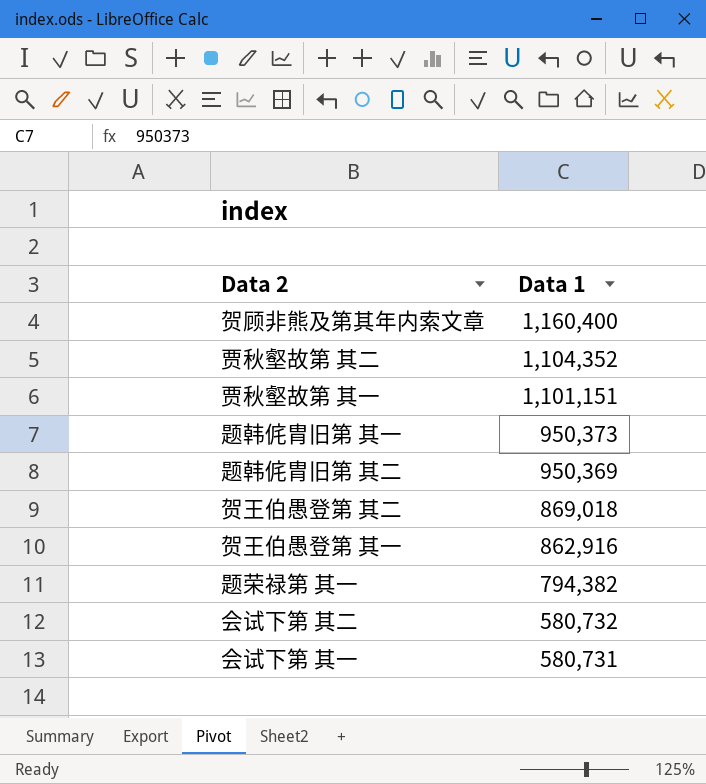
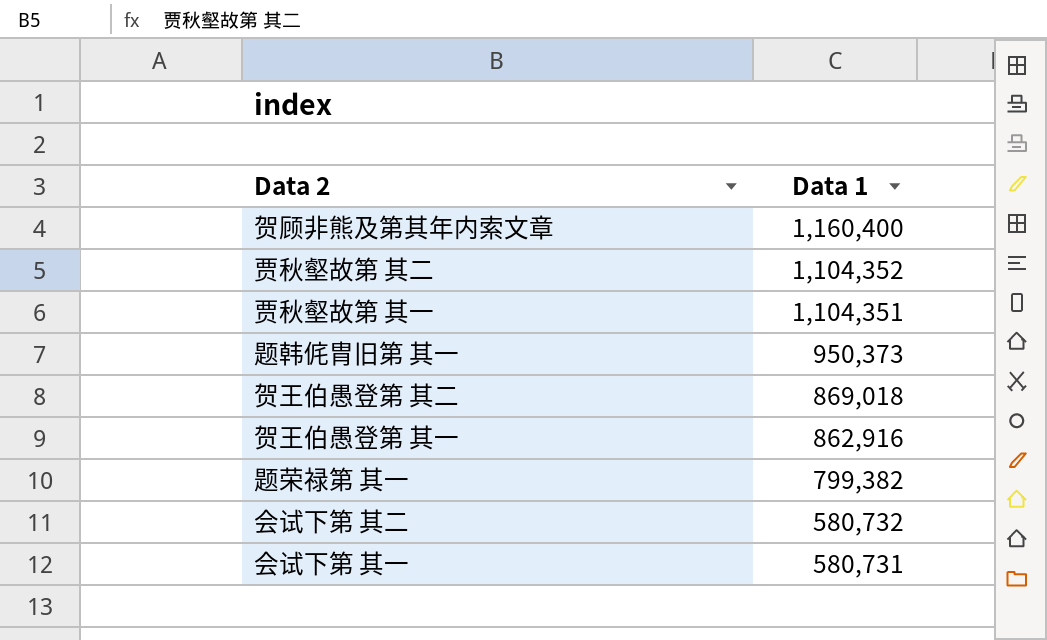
row 题韩侂胄旧第 其二: 950,369 -> none
贾秋壑故第 其一 | Data 1: 1,101,151 -> 1,104,351
题荣禄第 其一 | Data 1: 794,382 -> 799,382

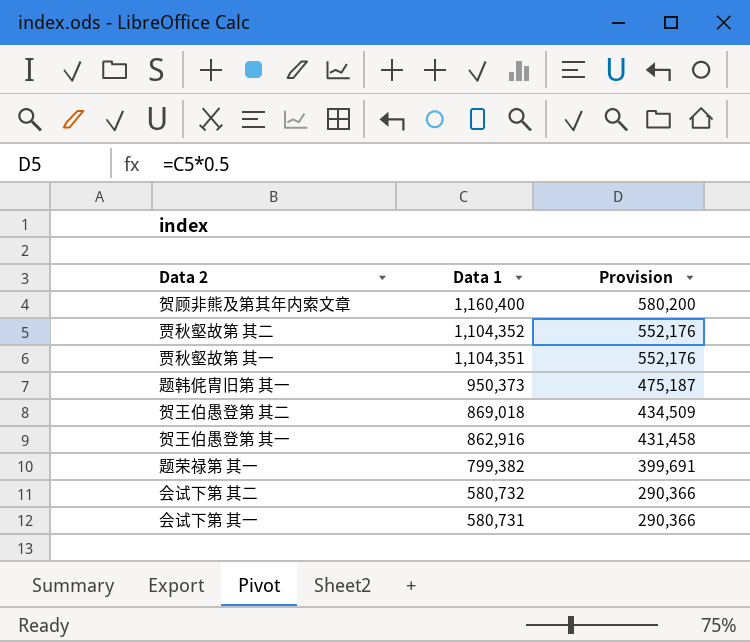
column Provision | formula: none -> [Data 1] * 0.5

